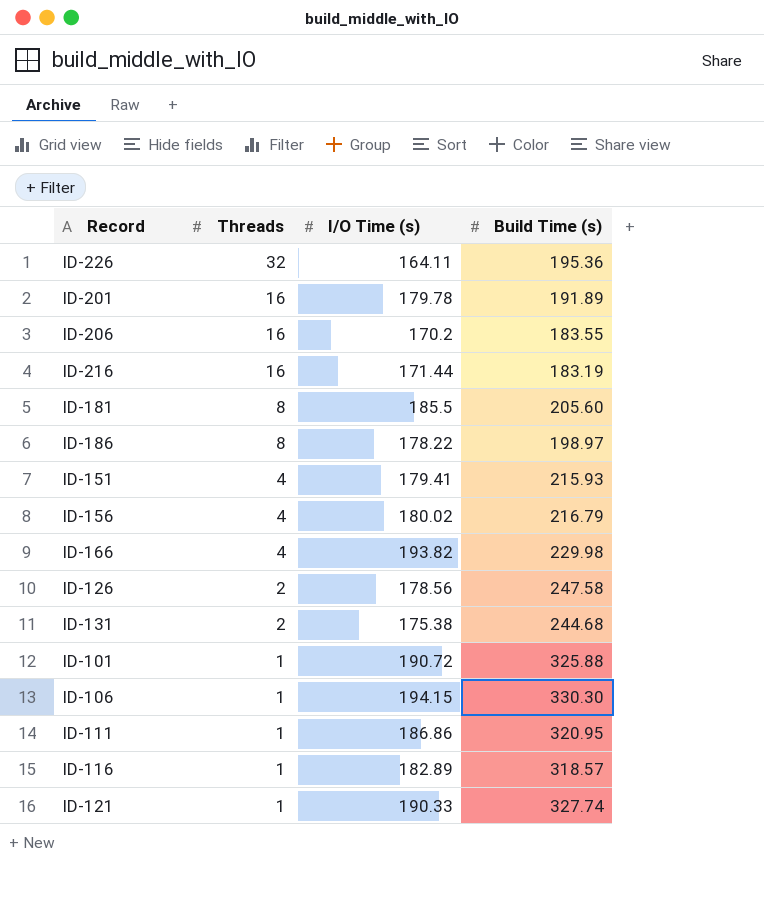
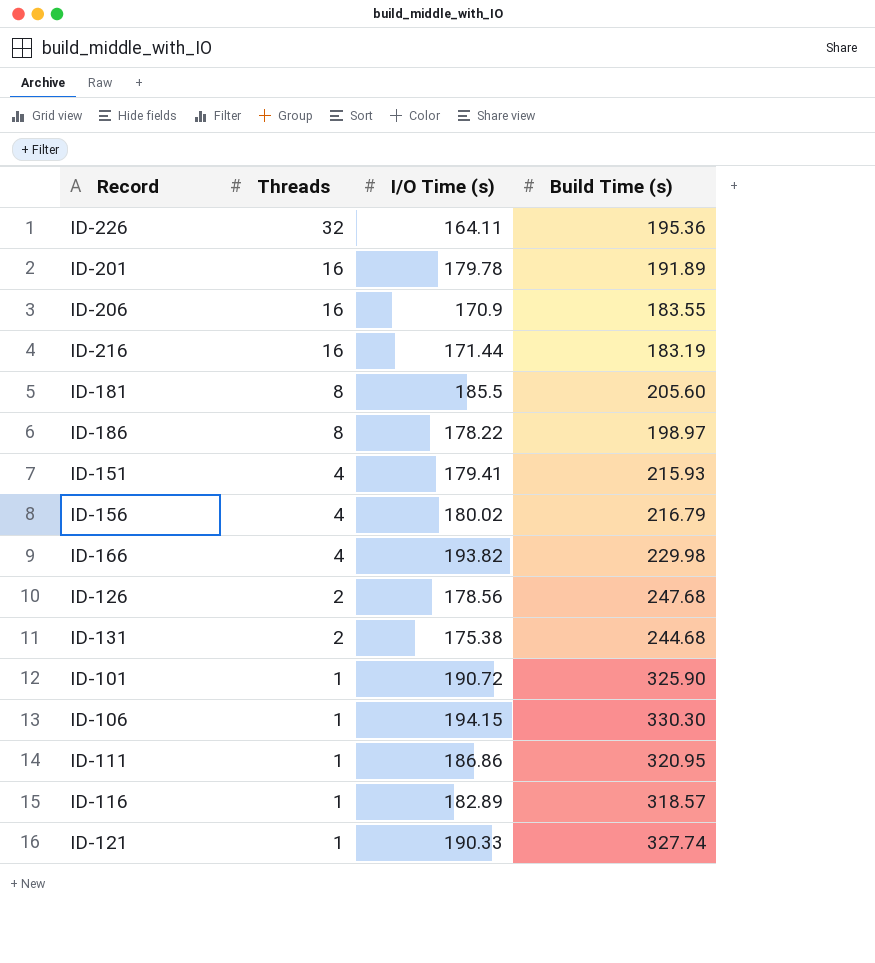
ID-206 | I/O Time (s): 170.2 -> 170.9
ID-126 | Build Time (s): 247.58 -> 247.68
ID-101 | Build Time (s): 325.88 -> 325.90

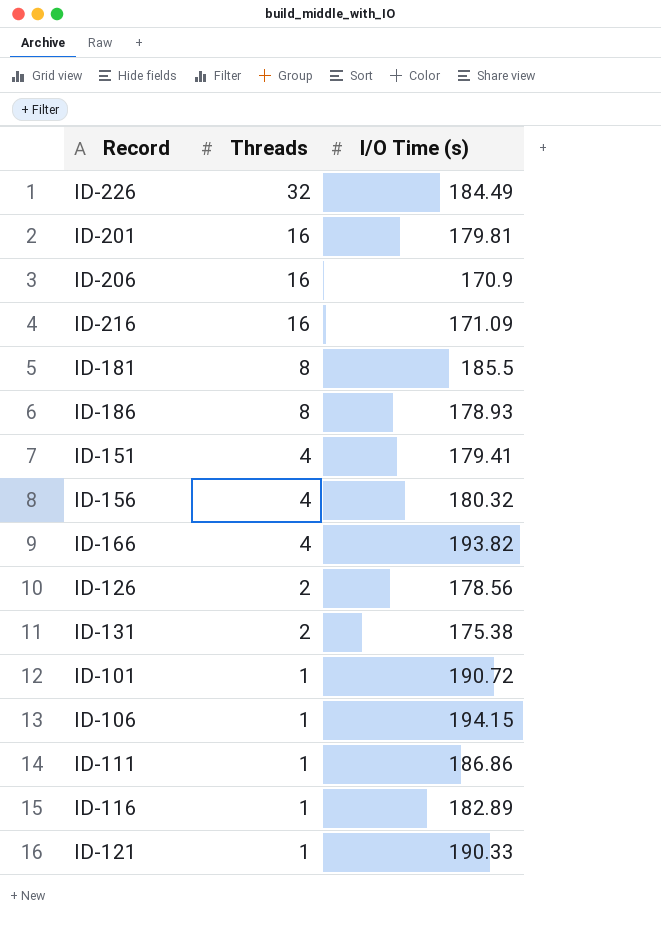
column Build Time (s) | position: 4 -> none
ID-226 | I/O Time (s): 164.11 -> 184.49
ID-201 | I/O Time (s): 179.78 -> 179.81
ID-216 | I/O Time (s): 171.44 -> 171.09
ID-186 | I/O Time (s): 178.22 -> 178.93
ID-156 | I/O Time (s): 180.02 -> 180.32

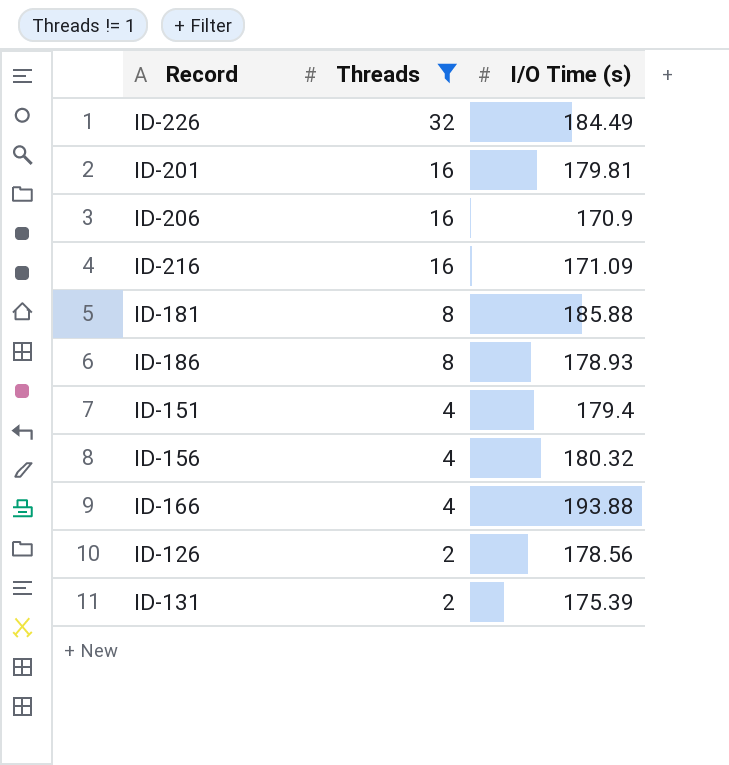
filter: none -> Threads != 1
ID-181 | I/O Time (s): 185.5 -> 185.88
ID-151 | I/O Time (s): 179.41 -> 179.4
ID-166 | I/O Time (s): 193.82 -> 193.88
ID-131 | I/O Time (s): 175.38 -> 175.39

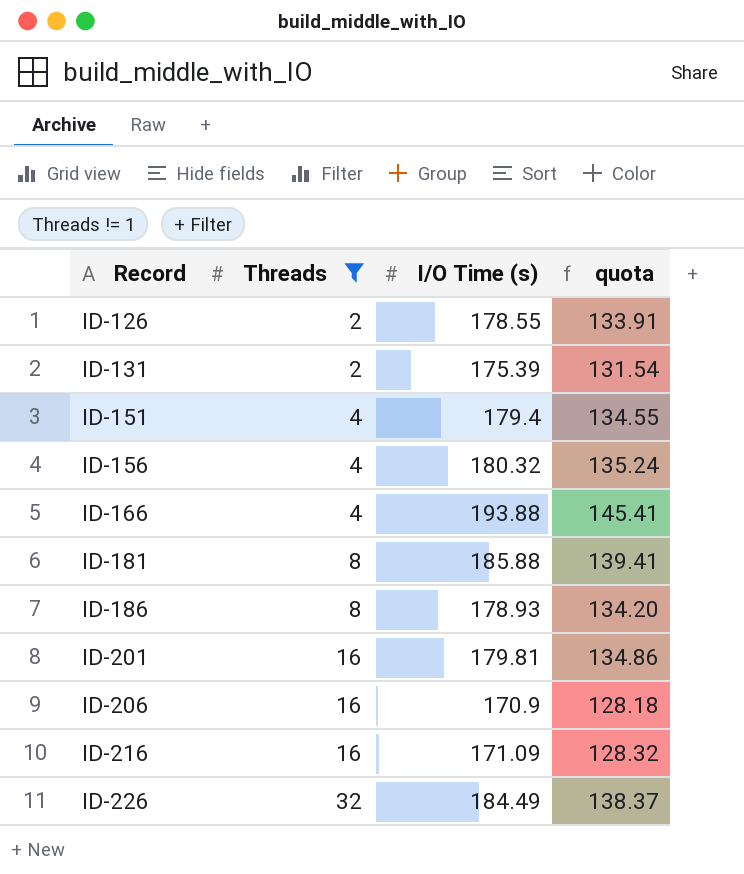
row order: Threads descending -> Record ascending
column quota | formula: none -> [I/O Time (s)] * 0.75
ID-126 | I/O Time (s): 178.56 -> 178.55

